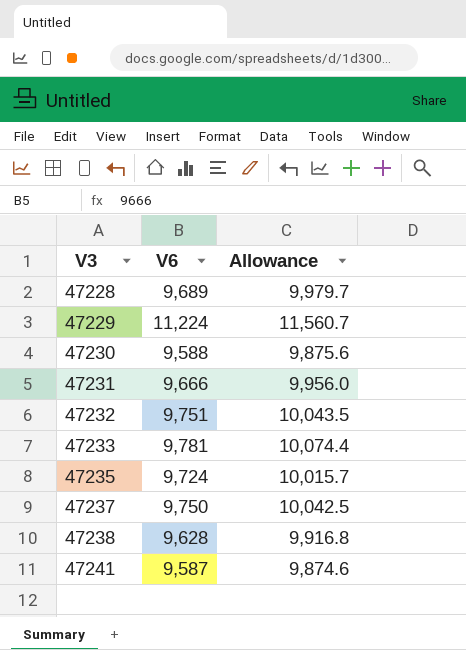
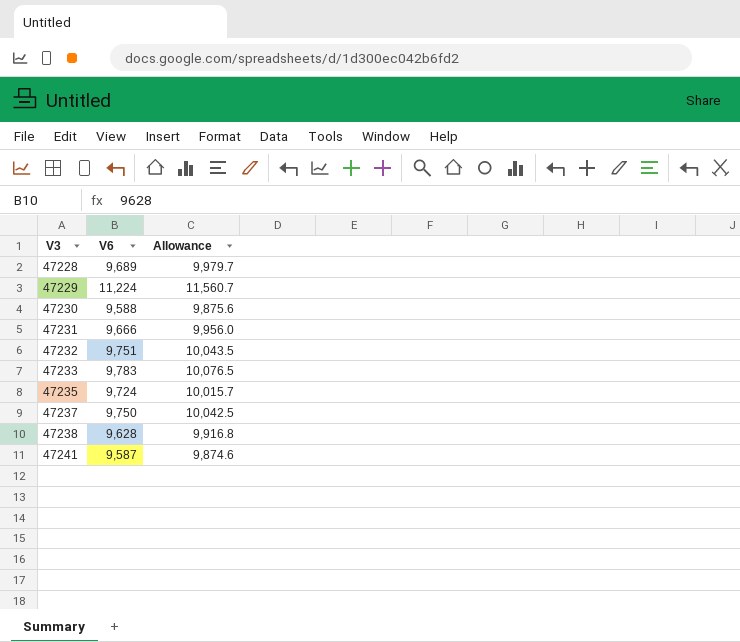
47233 | V6: 9,781 -> 9,783
47233 | Allowance: 10,074.4 -> 10,076.5

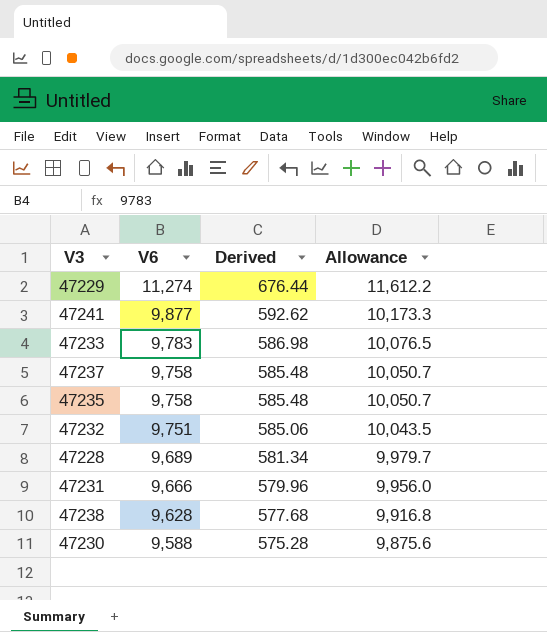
row order: V3 ascending -> V6 descending
column Derived | formula: none -> [V6] * 0.06
47229 | V6: 11,224 -> 11,274
47229 | Allowance: 11,560.7 -> 11,612.2
47241 | V6: 9,587 -> 9,877
47241 | Allowance: 9,874.6 -> 10,173.3
47237 | V6: 9,750 -> 9,758
47237 | Allowance: 10,042.5 -> 10,050.7
47235 | V6: 9,724 -> 9,758
47235 | Allowance: 10,015.7 -> 10,050.7

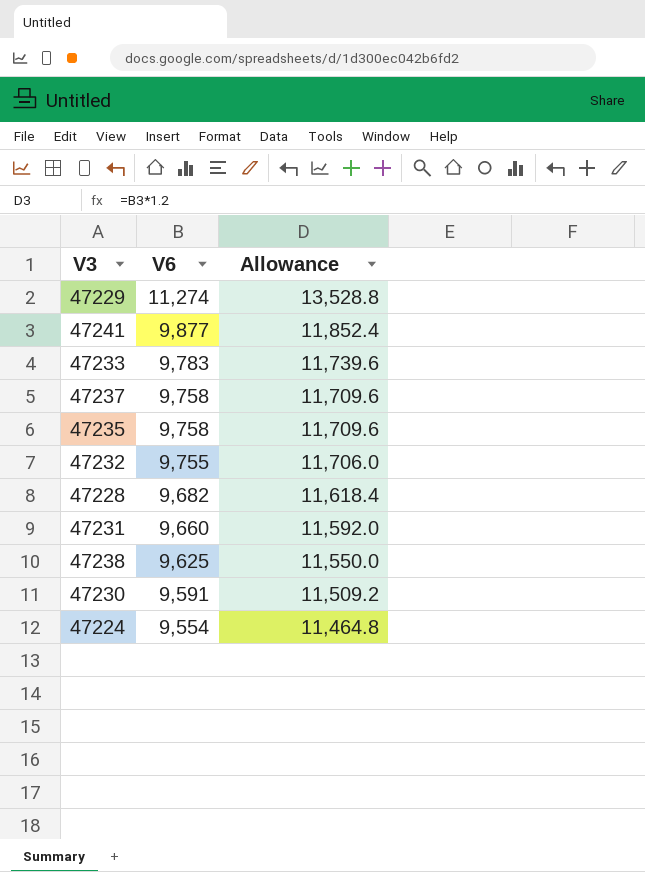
column Derived | formula: [V6] * 0.06 -> none
column Allowance | formula: [V6] * 1.03 -> [V6] * 1.2
47232 | V6: 9,751 -> 9,755
47228 | V6: 9,689 -> 9,682
47231 | V6: 9,666 -> 9,660
47238 | V6: 9,628 -> 9,625
47230 | V6: 9,588 -> 9,591
row 47224: none -> 9,554 | 11,464.8

